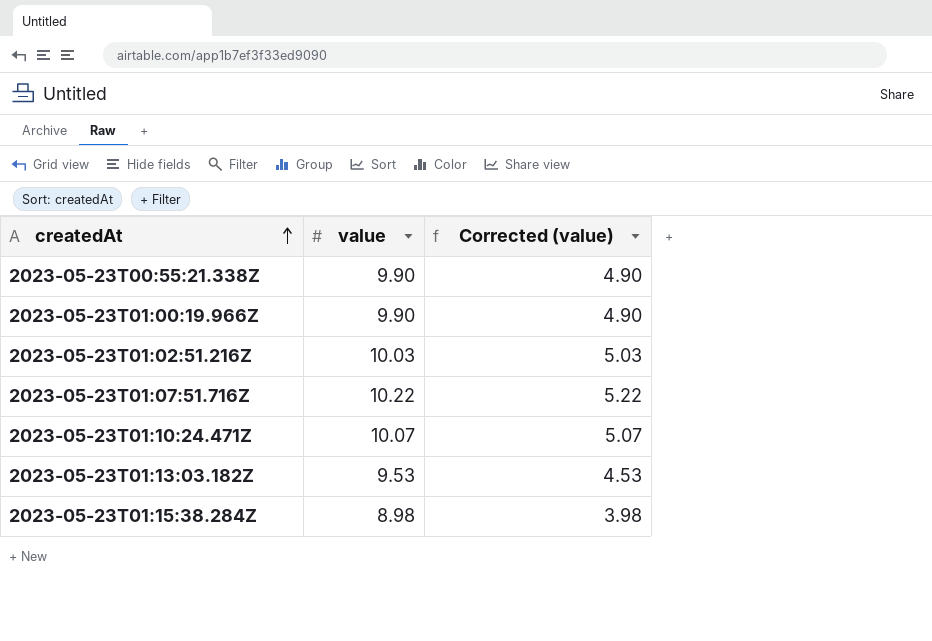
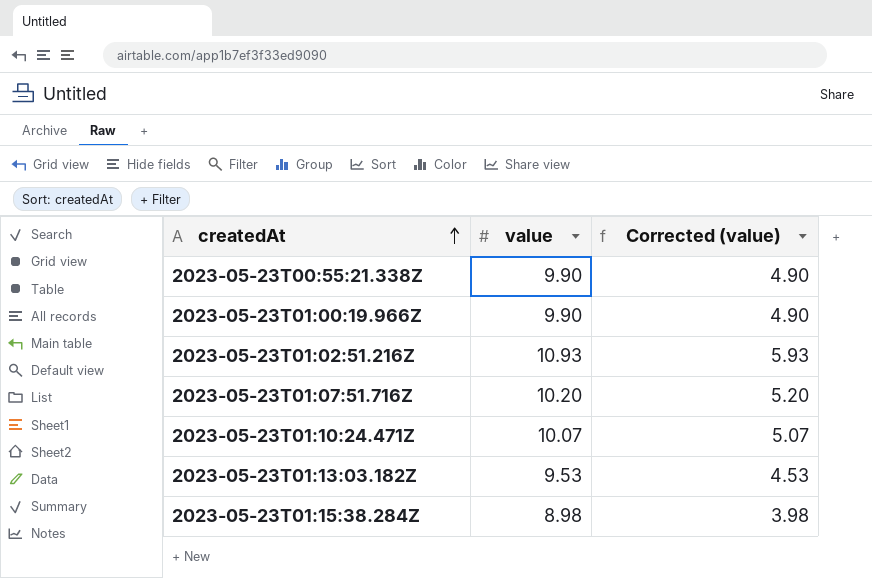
2023-05-23T01:02:51.216Z | value: 10.03 -> 10.93
2023-05-23T01:02:51.216Z | Corrected (value): 5.03 -> 5.93
2023-05-23T01:07:51.716Z | value: 10.22 -> 10.20
2023-05-23T01:07:51.716Z | Corrected (value): 5.22 -> 5.20

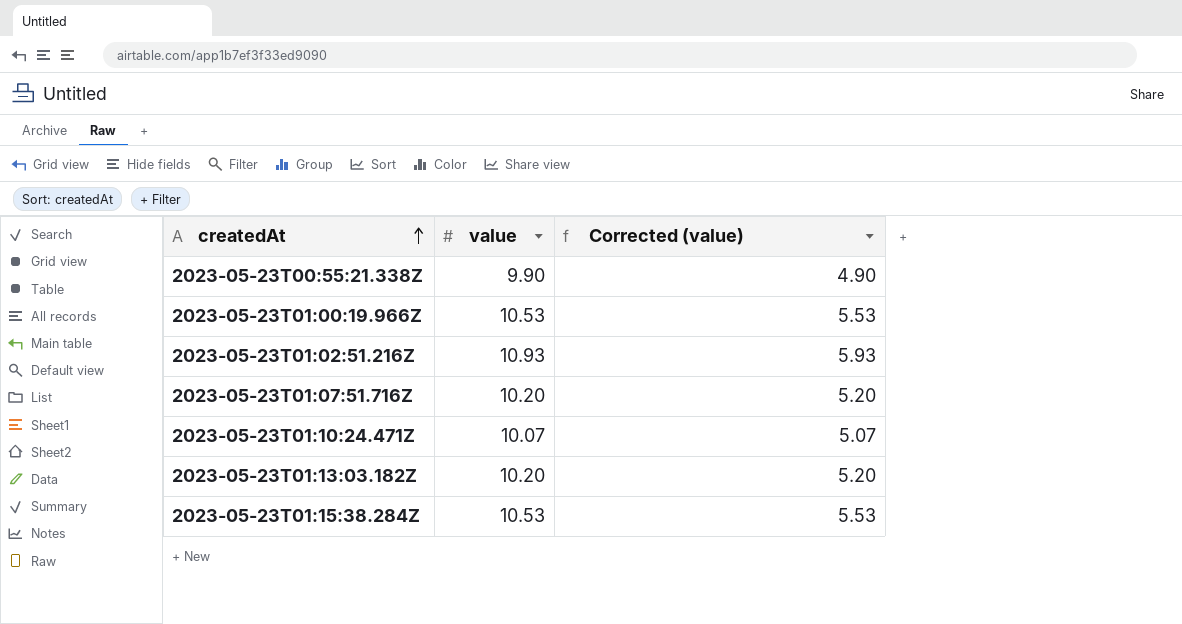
2023-05-23T01:00:19.966Z | value: 9.90 -> 10.53
2023-05-23T01:00:19.966Z | Corrected (value): 4.90 -> 5.53
2023-05-23T01:13:03.182Z | value: 9.53 -> 10.20
2023-05-23T01:13:03.182Z | Corrected (value): 4.53 -> 5.20
2023-05-23T01:15:38.284Z | value: 8.98 -> 10.53
2023-05-23T01:15:38.284Z | Corrected (value): 3.98 -> 5.53

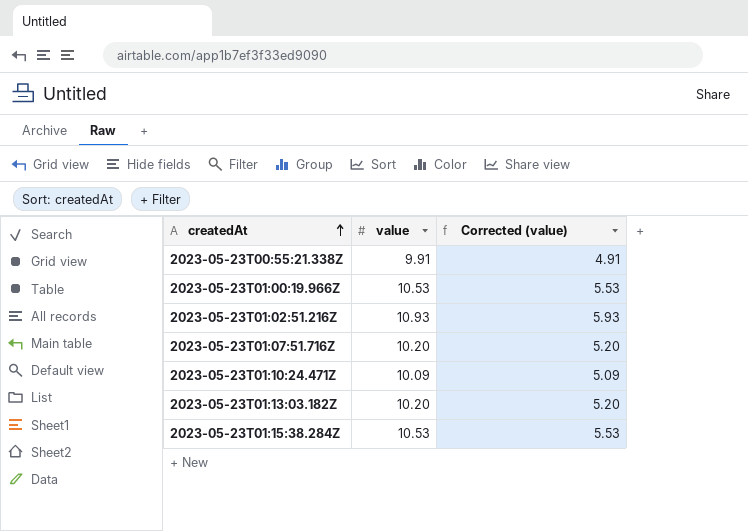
2023-05-23T00:55:21.338Z | value: 9.90 -> 9.91
2023-05-23T00:55:21.338Z | Corrected (value): 4.90 -> 4.91
2023-05-23T01:10:24.471Z | value: 10.07 -> 10.09
2023-05-23T01:10:24.471Z | Corrected (value): 5.07 -> 5.09

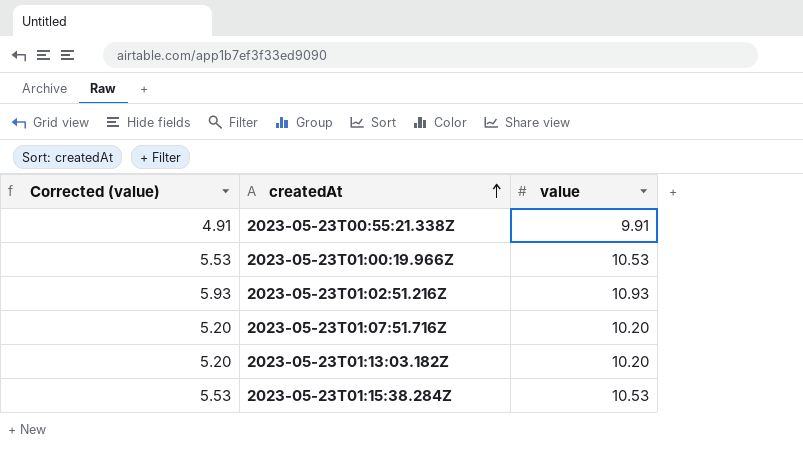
column Corrected (value) | position: 3 -> 1
row 2023-05-23T01:10:24.471Z: 10.09 | 5.09 -> none

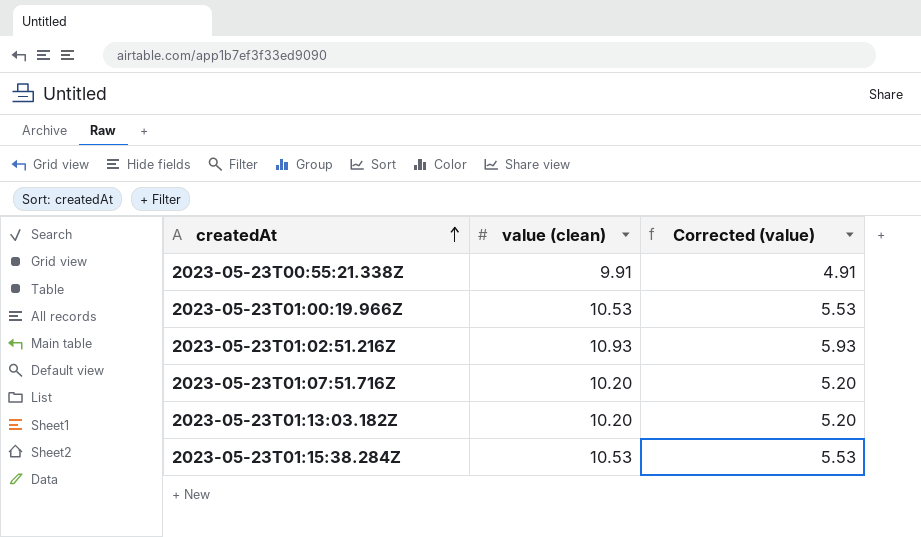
column name: value -> value (clean)
column Corrected (value) | position: 1 -> 3

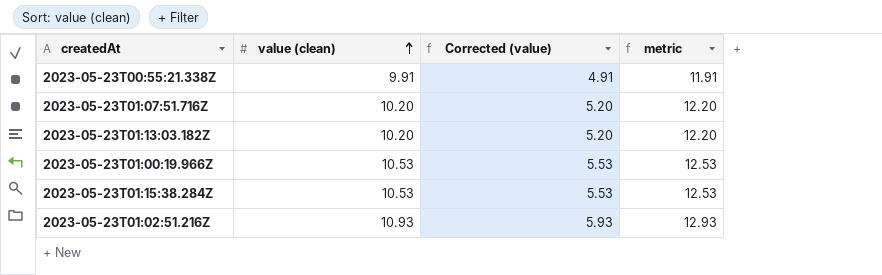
row order: createdAt ascending -> value (clean) ascending
column metric | formula: none -> [value (clean)] + 2

